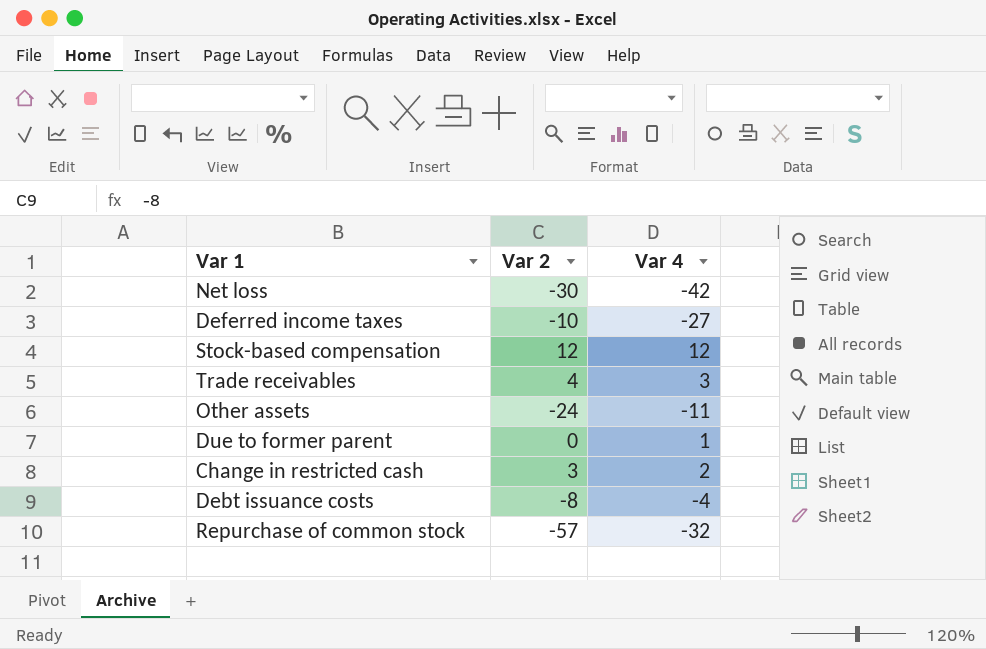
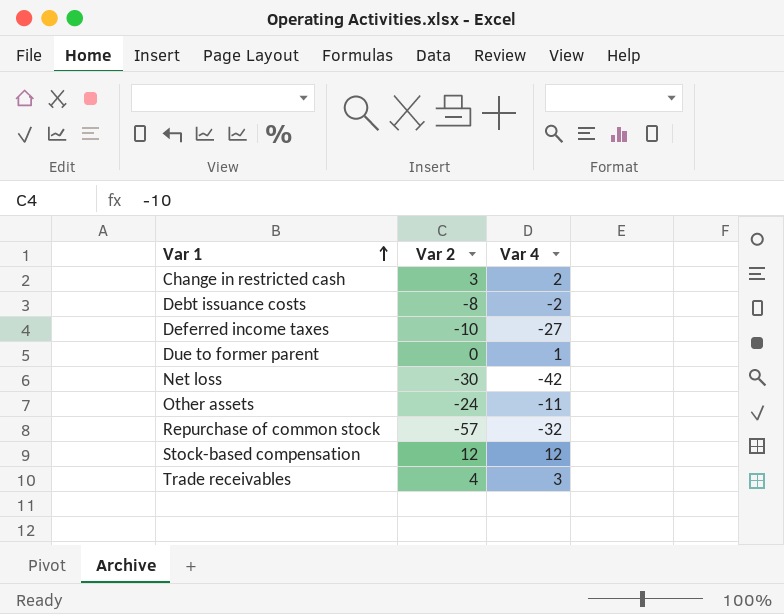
row order: none -> Var 1 ascending
Debt issuance costs | Var 4: -4 -> -2

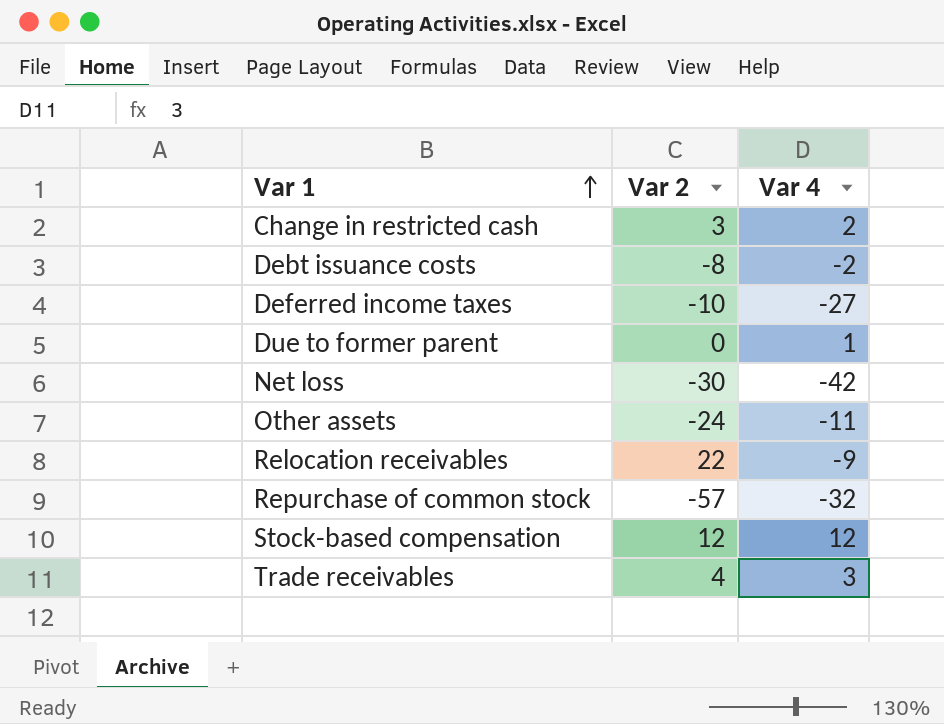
row Relocation receivables: none -> 22 | -9

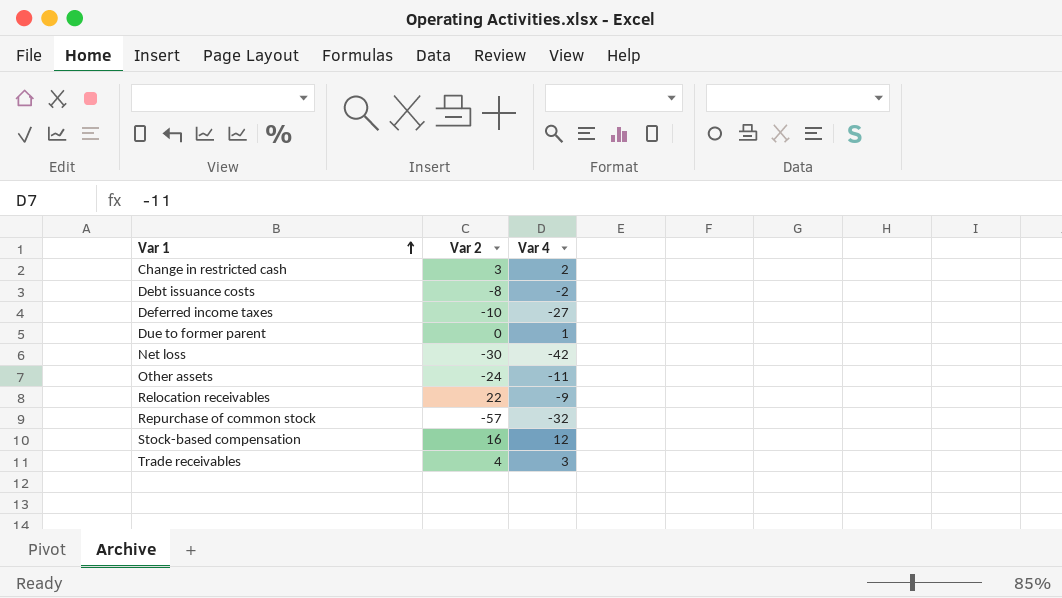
Stock-based compensation | Var 2: 12 -> 16

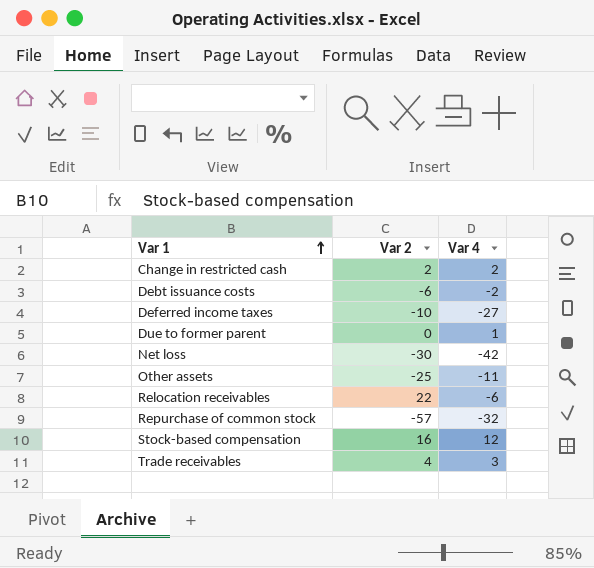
Change in restricted cash | Var 2: 3 -> 2
Debt issuance costs | Var 2: -8 -> -6
Other assets | Var 2: -24 -> -25
Relocation receivables | Var 4: -9 -> -6

